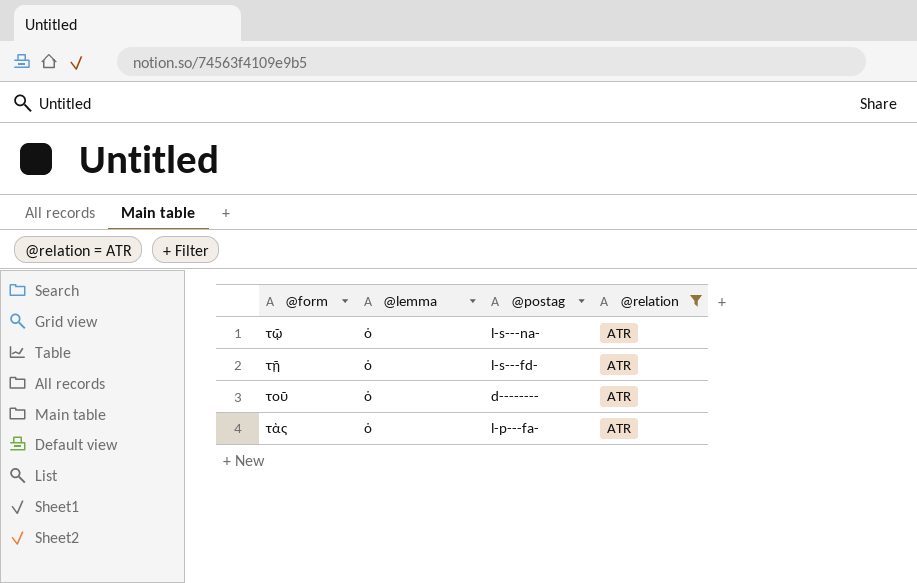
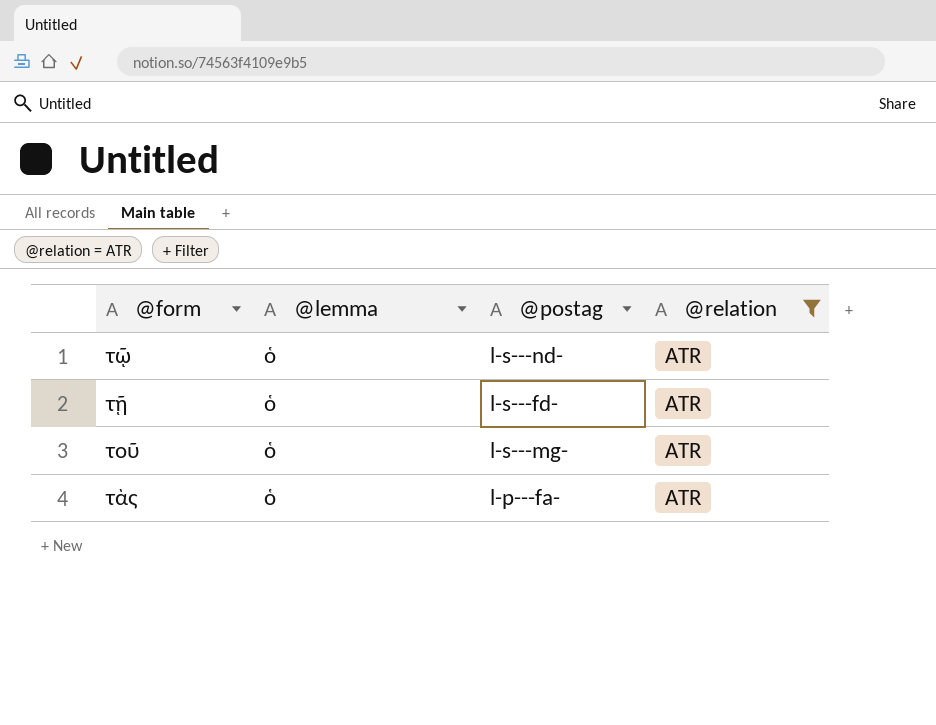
τῷ | @postag: l-s---na- -> l-s---nd-
τοῦ | @postag: d-------- -> l-s---mg-

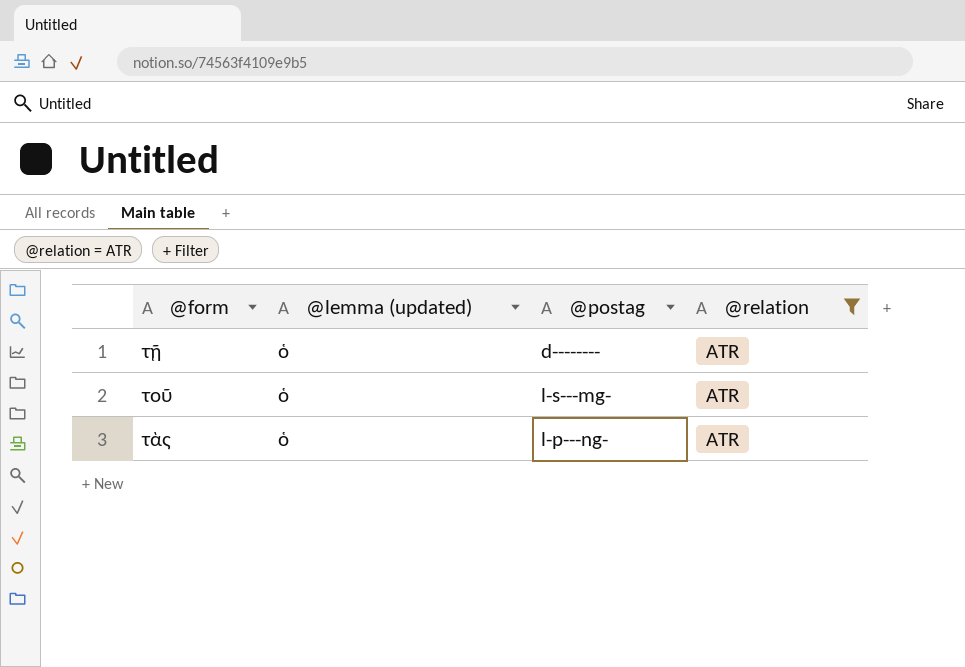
column name: @lemma -> @lemma (updated)
row τῷ: ὁ | l-s---nd- | ATR -> none
τῇ | @postag: l-s---fd- -> d--------
τὰς | @postag: l-p---fa- -> l-p---ng-

